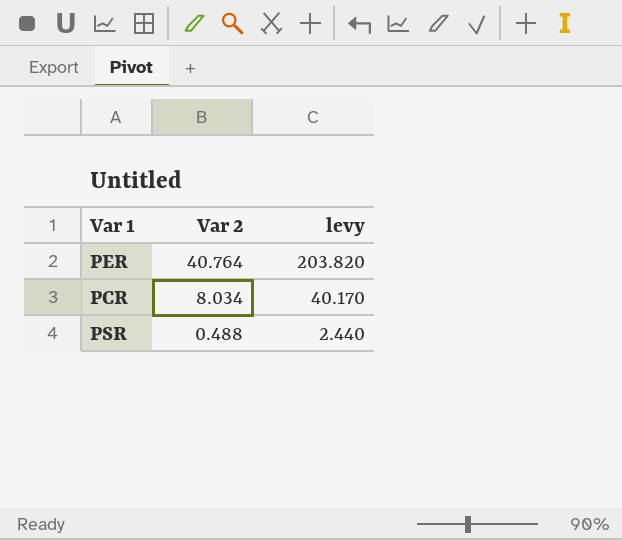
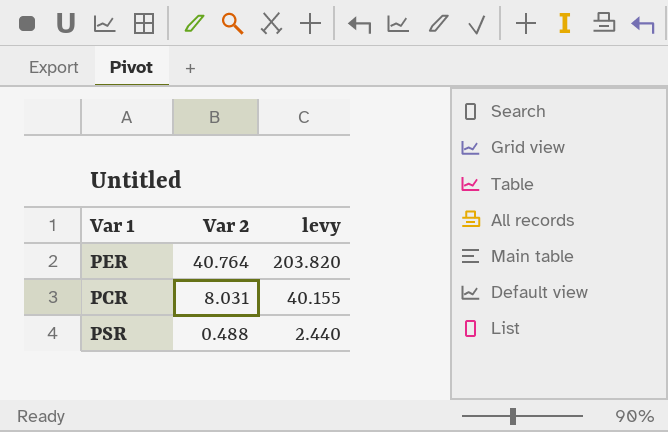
PCR | Var 2: 8.034 -> 8.031
PCR | levy: 40.170 -> 40.155

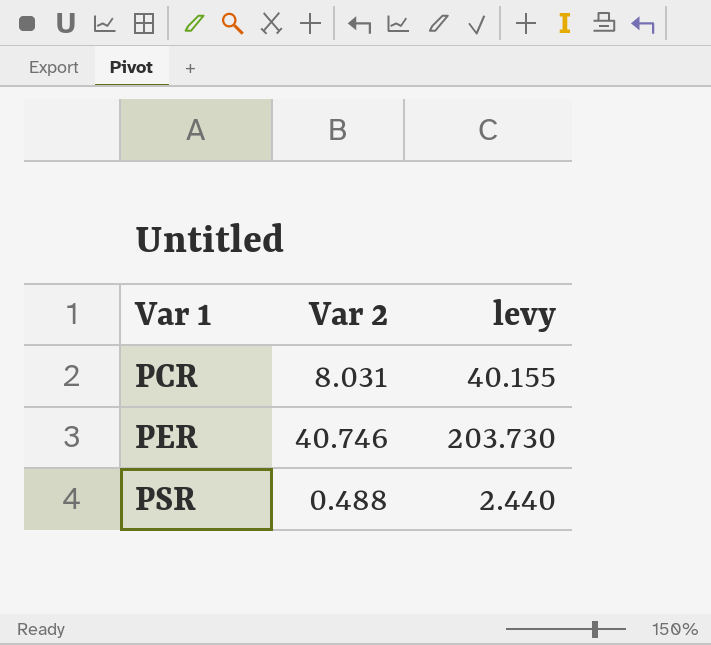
row order: Var 2 descending -> Var 1 ascending
PER | Var 2: 40.764 -> 40.746
PER | levy: 203.820 -> 203.730

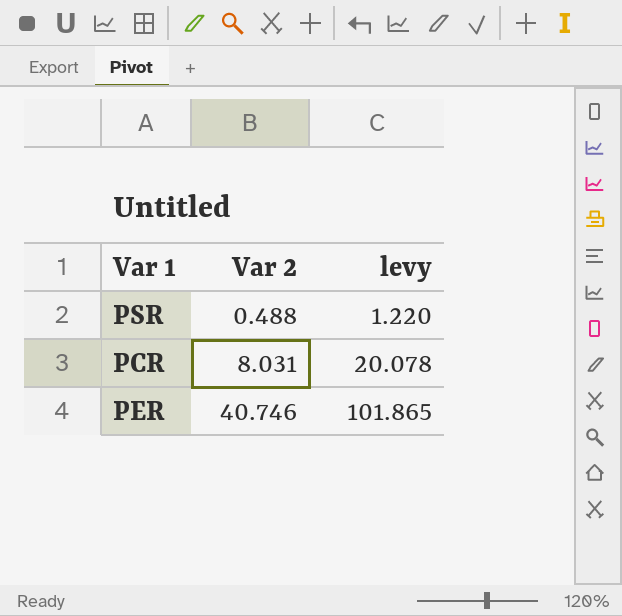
row order: Var 1 ascending -> Var 2 ascending
column levy | formula: [Var 2] * 5 -> [Var 2] * 2.5

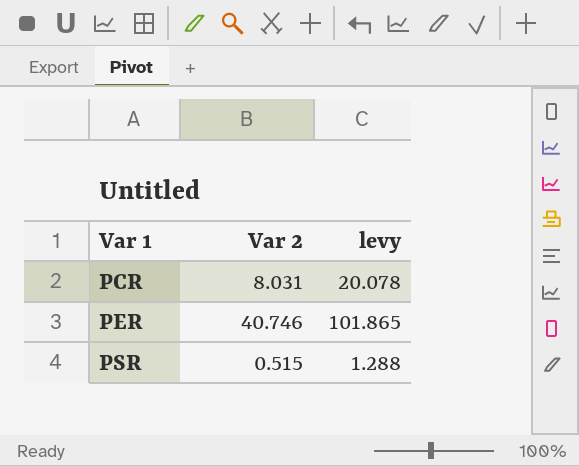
row order: Var 2 ascending -> Var 1 ascending
PSR | Var 2: 0.488 -> 0.515
PSR | levy: 1.220 -> 1.288

